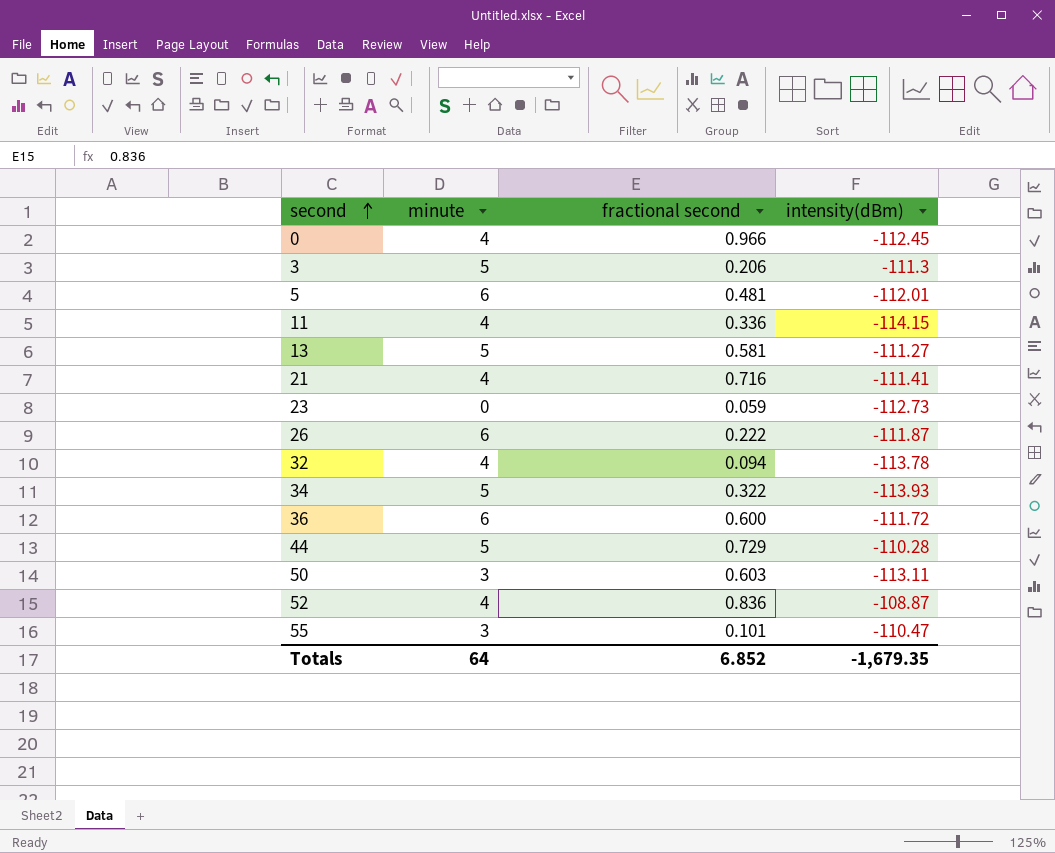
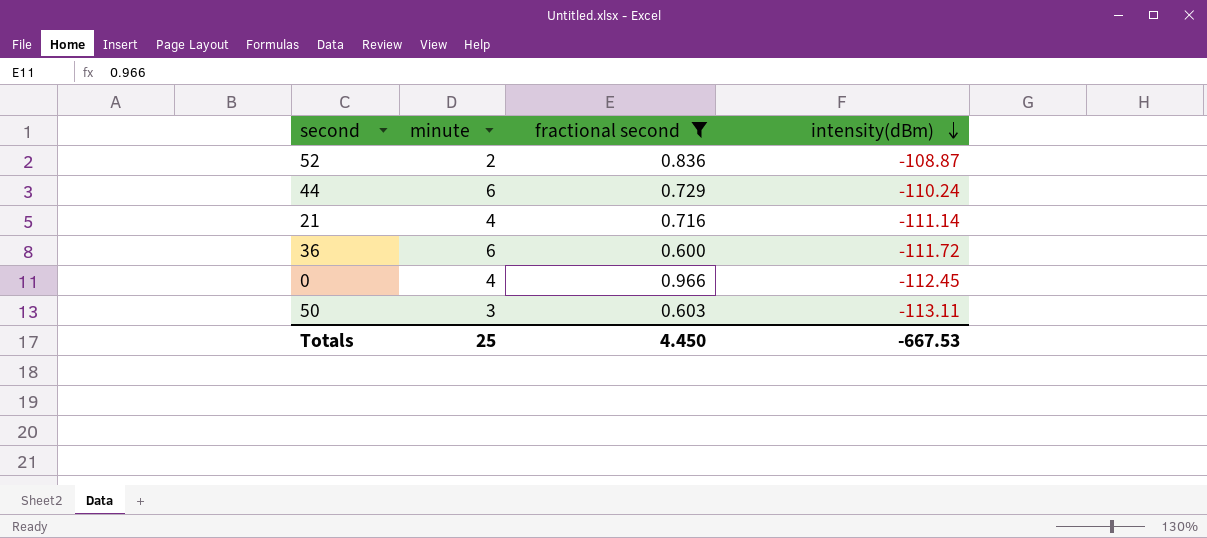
filter: none -> fractional second >= 0.600
row order: second ascending -> intensity(dBm) descending
52 | minute: 4 -> 2
44 | minute: 5 -> 6
44 | intensity(dBm): -110.28 -> -110.24
21 | intensity(dBm): -111.41 -> -111.14
Totals | minute: 64 -> 25
Totals | fractional second: 6.852 -> 4.450
Totals | intensity(dBm): -1,679.35 -> -667.53

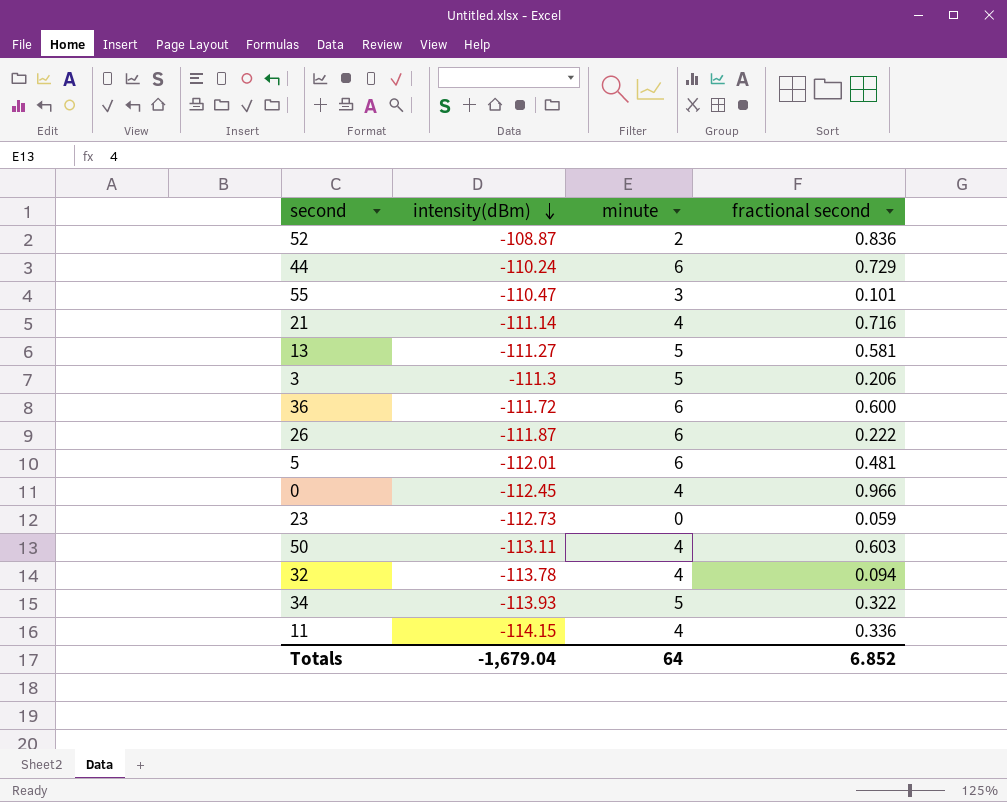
filter: fractional second >= 0.600 -> none
column intensity(dBm) | position: 4 -> 2
50 | minute: 3 -> 4
Totals | intensity(dBm): -667.53 -> -1,679.04
Totals | minute: 25 -> 64
Totals | fractional second: 4.450 -> 6.852

